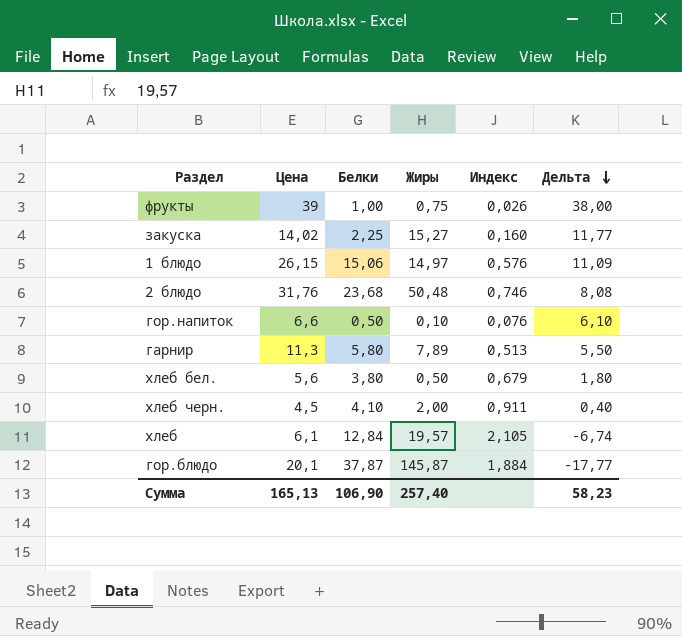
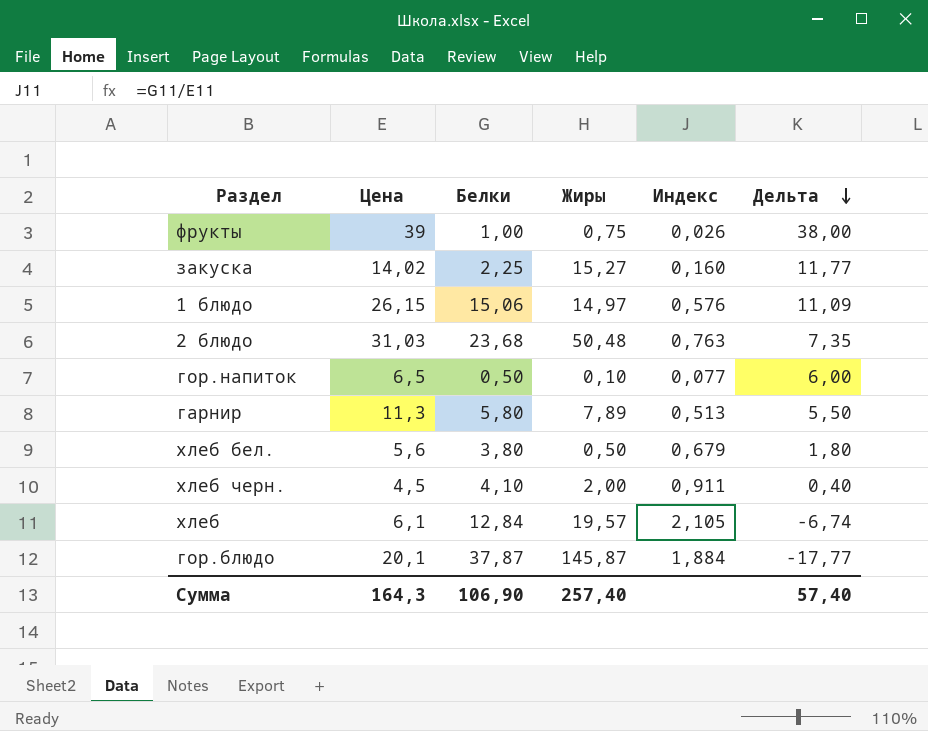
2 блюдо | Цена: 31,76 -> 31,03
2 блюдо | Индекс: 0,746 -> 0,763
2 блюдо | Дельта: 8,08 -> 7,35
гор.напиток | Цена: 6,6 -> 6,5
гор.напиток | Индекс: 0,076 -> 0,077
гор.напиток | Дельта: 6,10 -> 6,00
Сумма | Цена: 165,13 -> 164,3
Сумма | Дельта: 58,23 -> 57,40

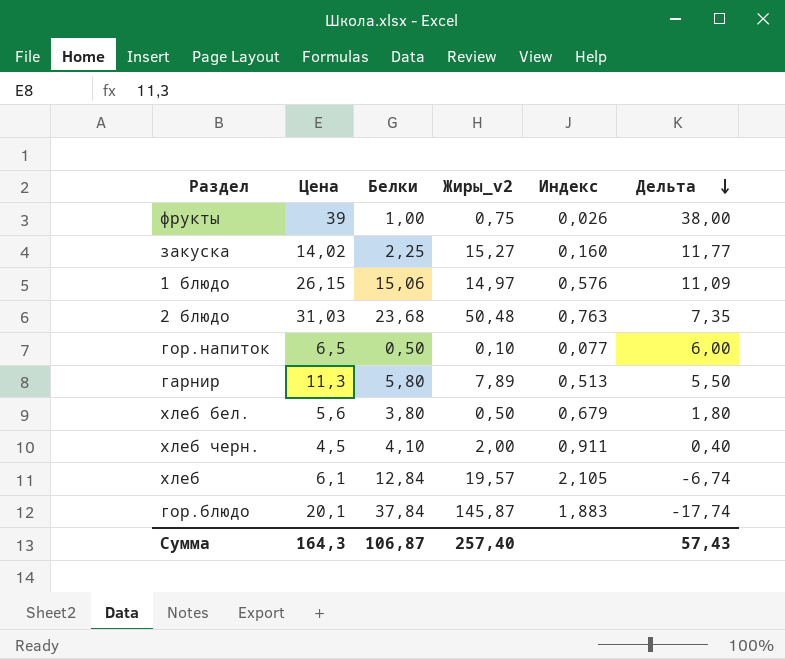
column name: Жиры -> Жиры_v2
гор.блюдо | Белки: 37,87 -> 37,84
гор.блюдо | Индекс: 1,884 -> 1,883
гор.блюдо | Дельта: -17,77 -> -17,74
Сумма | Белки: 106,90 -> 106,87
Сумма | Дельта: 57,40 -> 57,43

